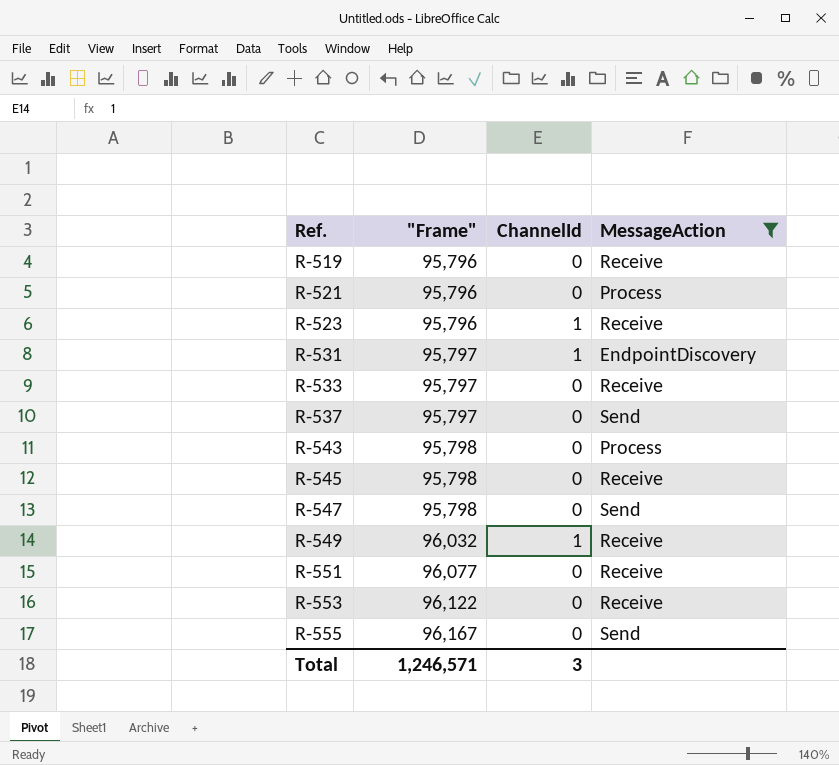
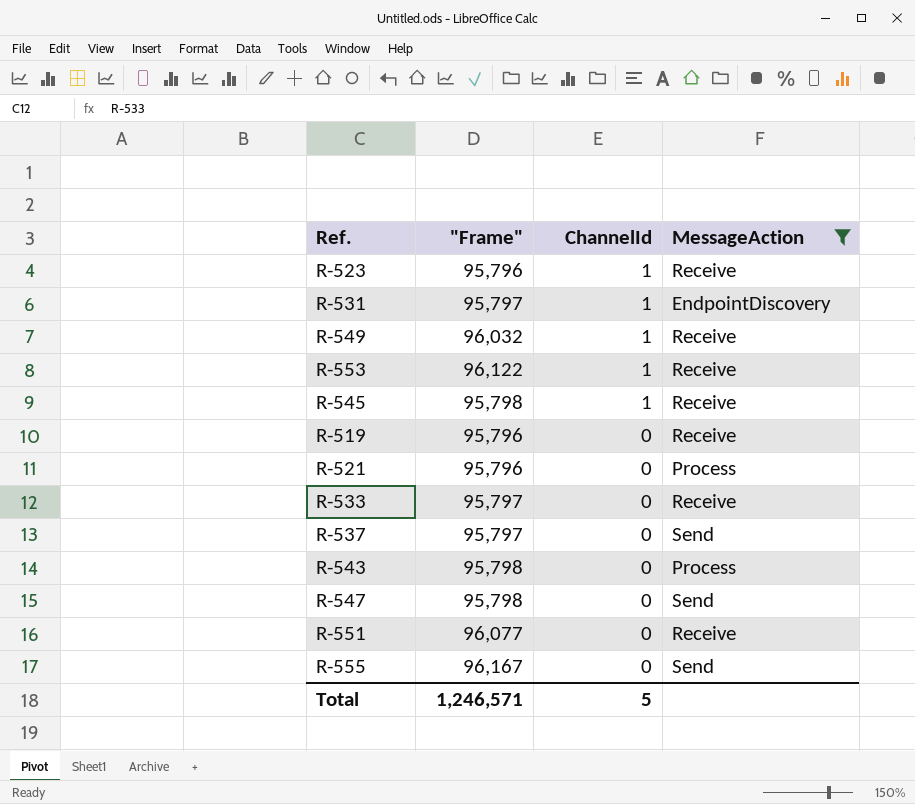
row order: Ref. ascending -> ChannelId descending
R-553 | ChannelId: 0 -> 1
R-545 | ChannelId: 0 -> 1
Total | ChannelId: 3 -> 5

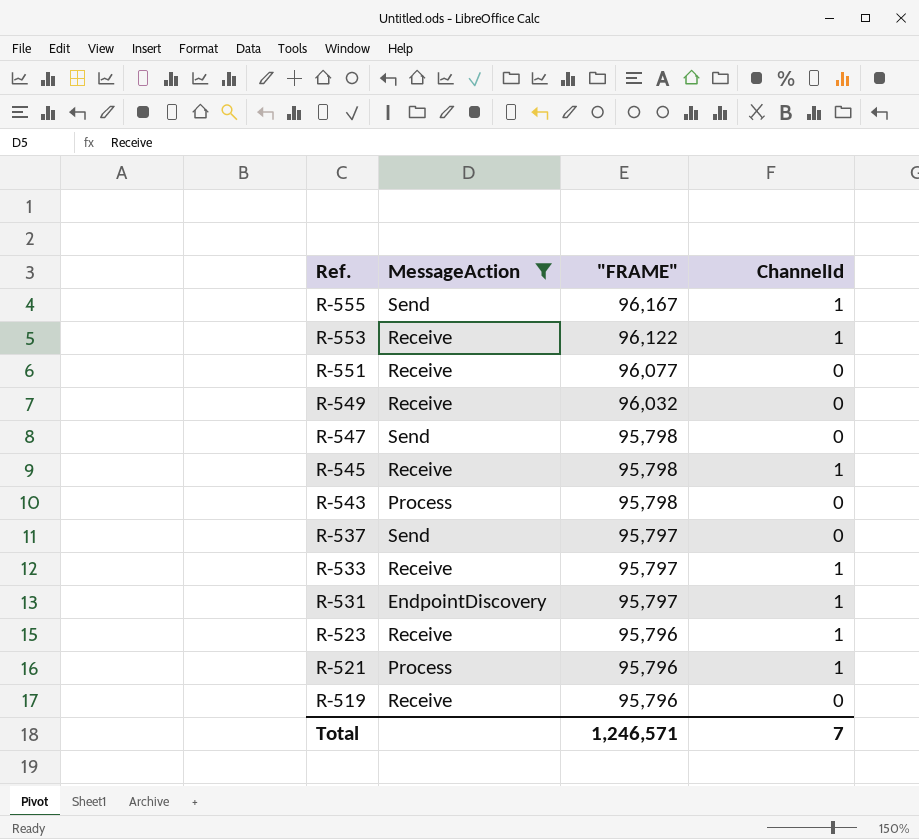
row order: ChannelId descending -> Ref. descending
column MessageAction | position: 4 -> 2
column name: "Frame" -> "FRAME"
R-555 | ChannelId: 0 -> 1
R-549 | ChannelId: 1 -> 0
R-533 | ChannelId: 0 -> 1
R-521 | ChannelId: 0 -> 1
Total | ChannelId: 5 -> 7

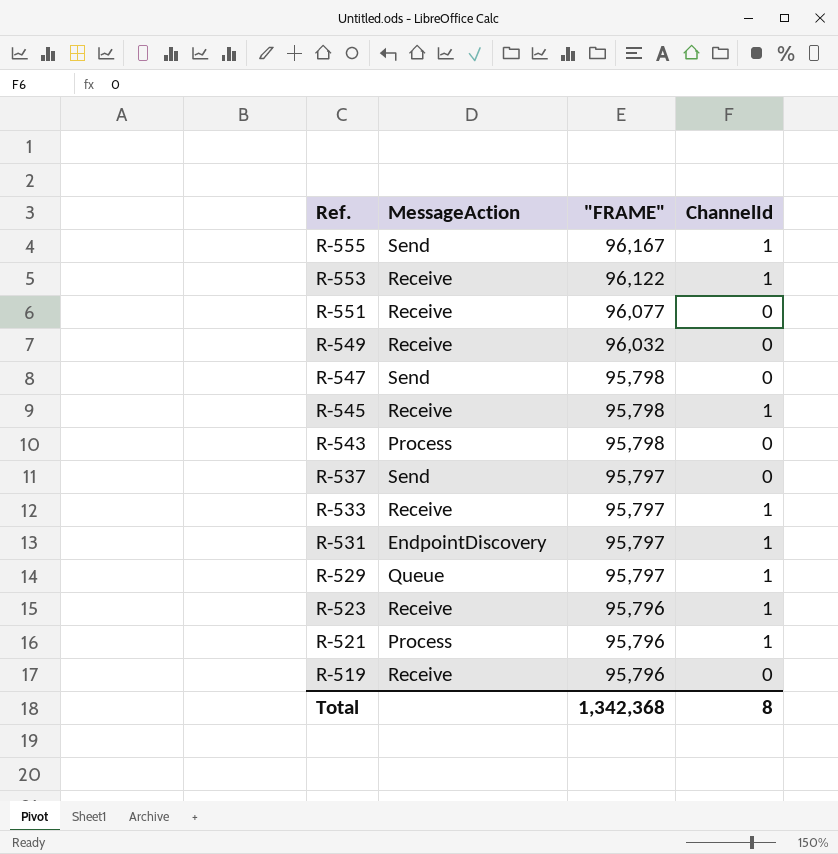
filter: MessageAction != Queue -> none
Total | "FRAME": 1,246,571 -> 1,342,368
Total | ChannelId: 7 -> 8

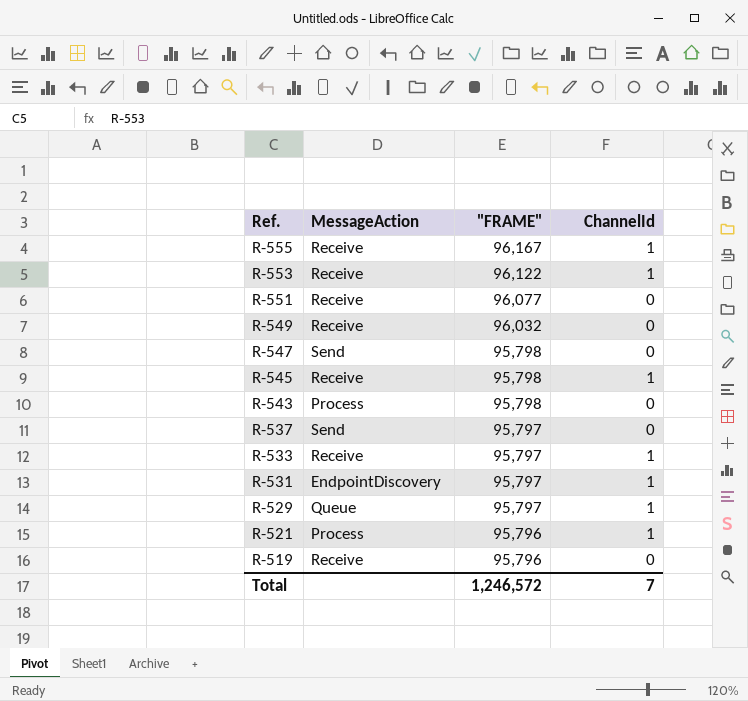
row R-523: Receive | 95,796 | 1 -> none
R-555 | MessageAction: Send -> Receive
Total | "FRAME": 1,342,368 -> 1,246,572
Total | ChannelId: 8 -> 7

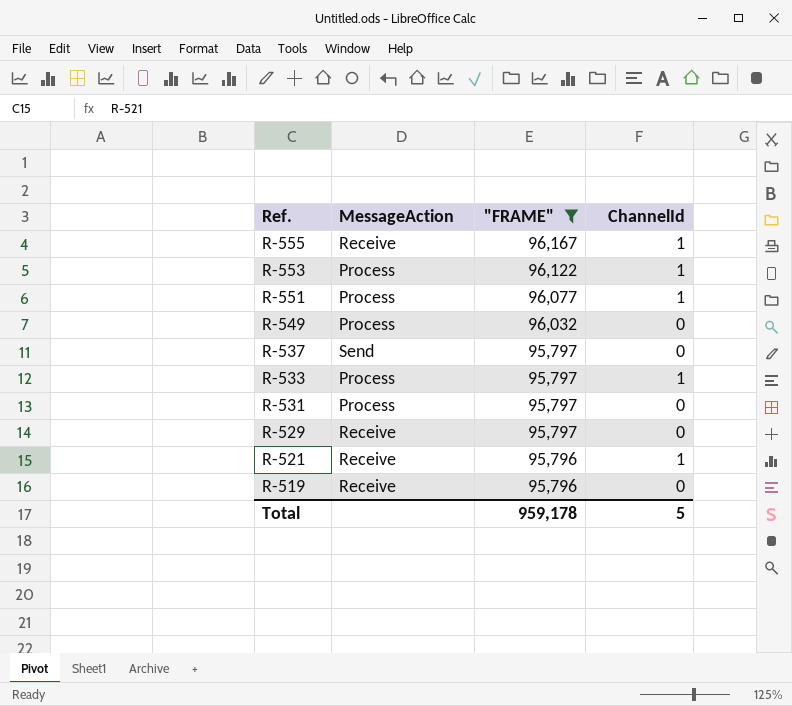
filter: none -> "FRAME" != 95,798
R-553 | MessageAction: Receive -> Process
R-551 | MessageAction: Receive -> Process
R-551 | ChannelId: 0 -> 1
R-549 | MessageAction: Receive -> Process
R-533 | MessageAction: Receive -> Process
R-531 | MessageAction: EndpointDiscovery -> Process
R-531 | ChannelId: 1 -> 0
R-529 | MessageAction: Queue -> Receive
R-529 | ChannelId: 1 -> 0
R-521 | MessageAction: Process -> Receive
Total | "FRAME": 1,246,572 -> 959,178
Total | ChannelId: 7 -> 5

